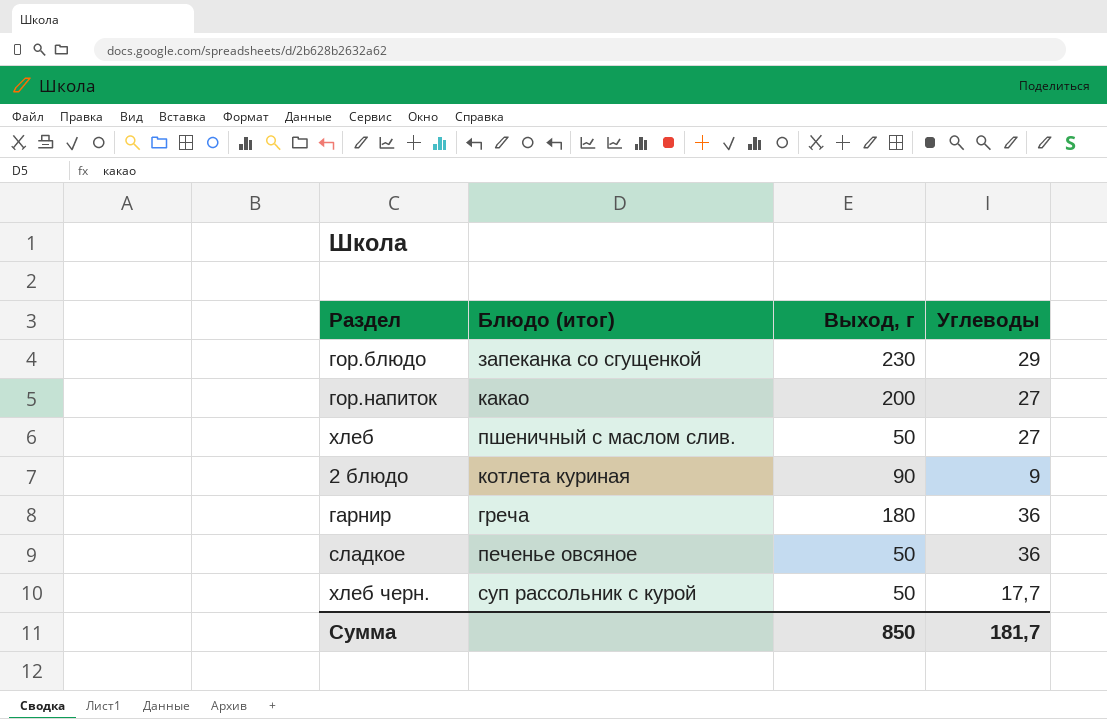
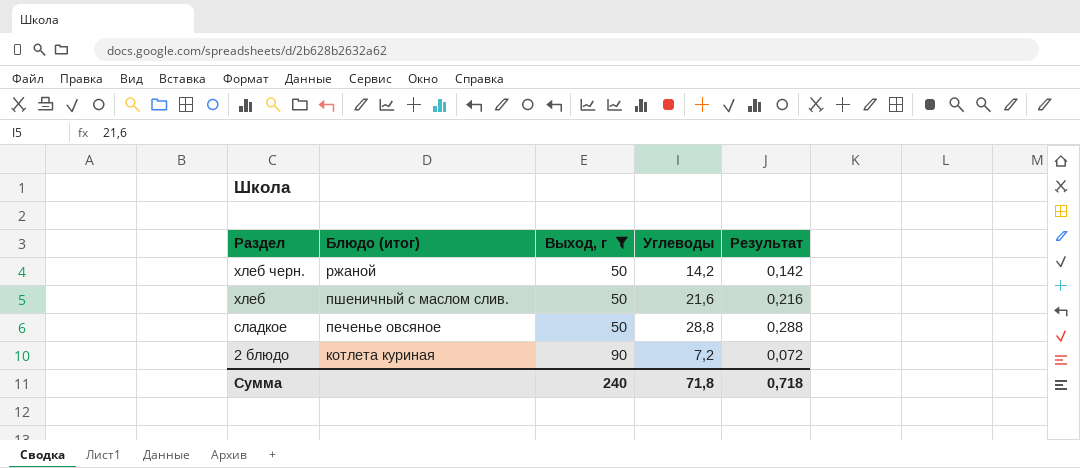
filter: none -> Выход, г <= 90
row order: none -> Раздел descending
column Результат | formula: none -> [Углеводы] * 0,01
хлеб черн. | Блюдо (итог): суп рассольник с курой -> ржаной
хлеб черн. | Углеводы: 17,7 -> 14,2
хлеб | Углеводы: 27 -> 21,6
сладкое | Углеводы: 36 -> 28,8
2 блюдо | Углеводы: 9 -> 7,2
Сумма | Выход, г: 850 -> 240
Сумма | Углеводы: 181,7 -> 71,8

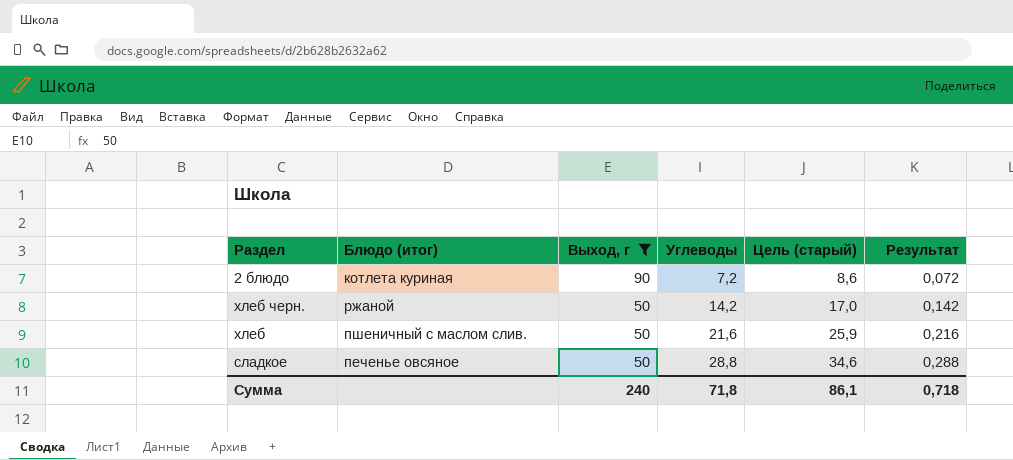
row order: Раздел descending -> Выход, г descending
column Цель (старый) | formula: none -> [Углеводы] * 1,2

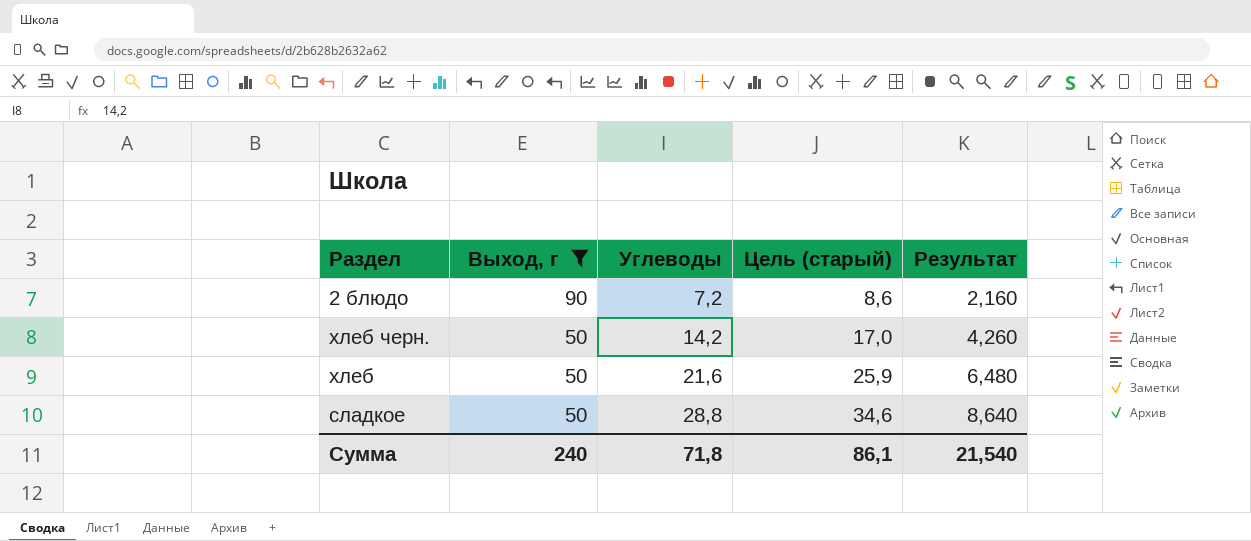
column Блюдо (итог) | position: 2 -> none
column Результат | formula: [Углеводы] * 0,01 -> [Углеводы] * 0,3
Сумма | Результат: 0,718 -> 21,540

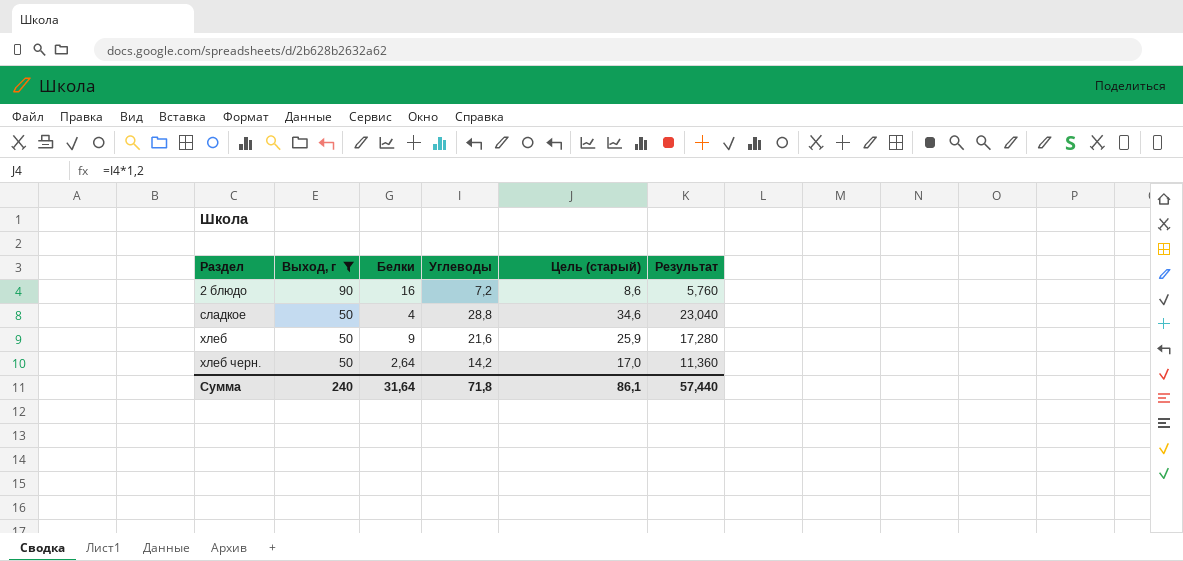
row order: Выход, г descending -> Раздел ascending
column Белки | position: none -> 3
column Результат | formula: [Углеводы] * 0,3 -> [Углеводы] * 0,8
Сумма | Результат: 21,540 -> 57,440

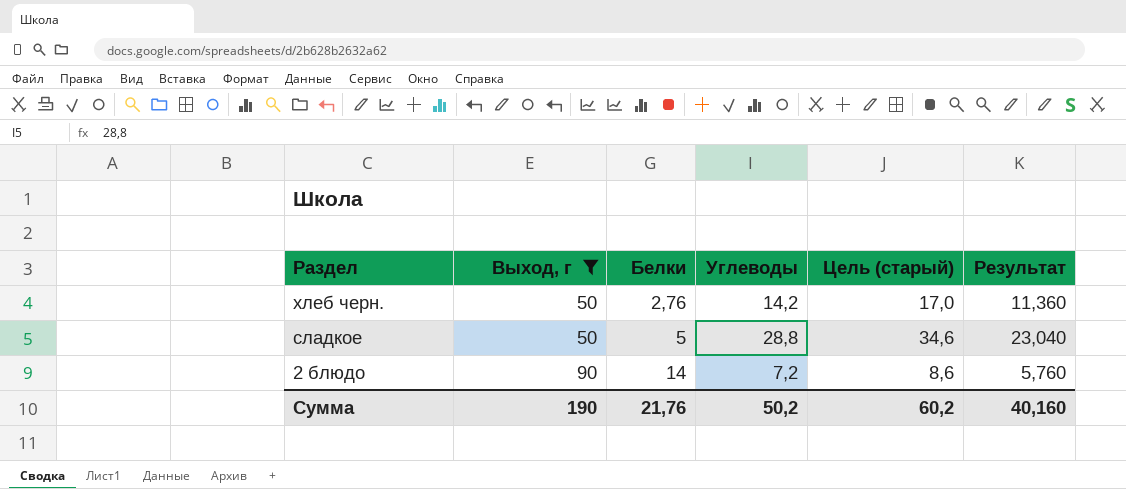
row order: Раздел ascending -> Раздел descending
row хлеб: 50 | 9 | 21,6 | 25,9 | 17,280 -> none
хлеб черн. | Белки: 2,64 -> 2,76
сладкое | Белки: 4 -> 5
2 блюдо | Белки: 16 -> 14
Сумма | Выход, г: 240 -> 190
Сумма | Белки: 31,64 -> 21,76
Сумма | Углеводы: 71,8 -> 50,2
Сумма | Цель (старый): 86,1 -> 60,2
Сумма | Результат: 57,440 -> 40,160

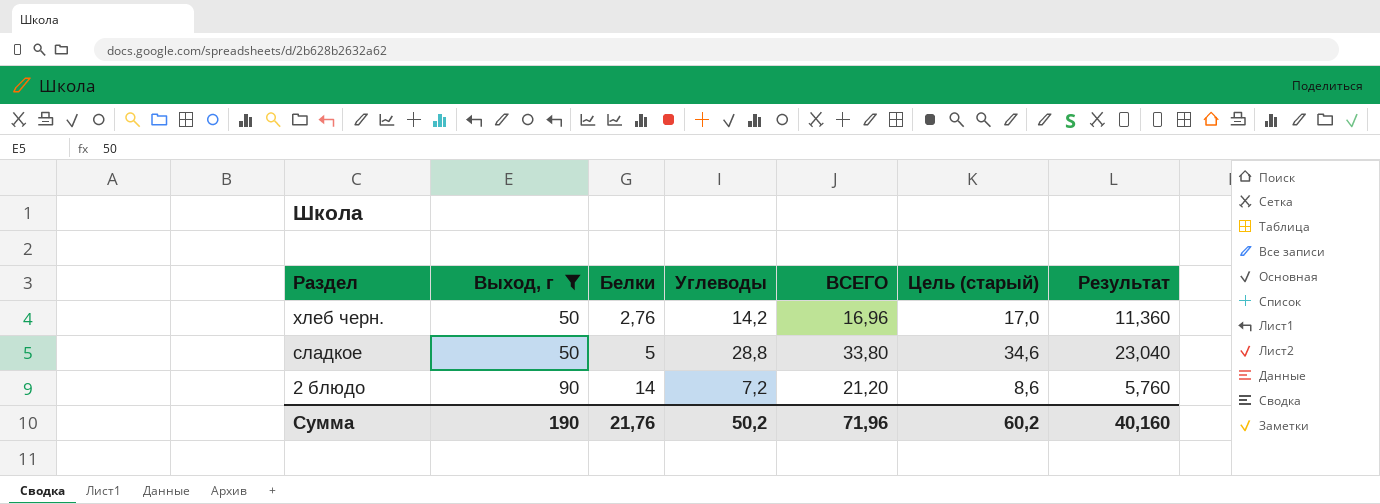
column ВСЕГО | formula: none -> [Белки] + [Углеводы]

